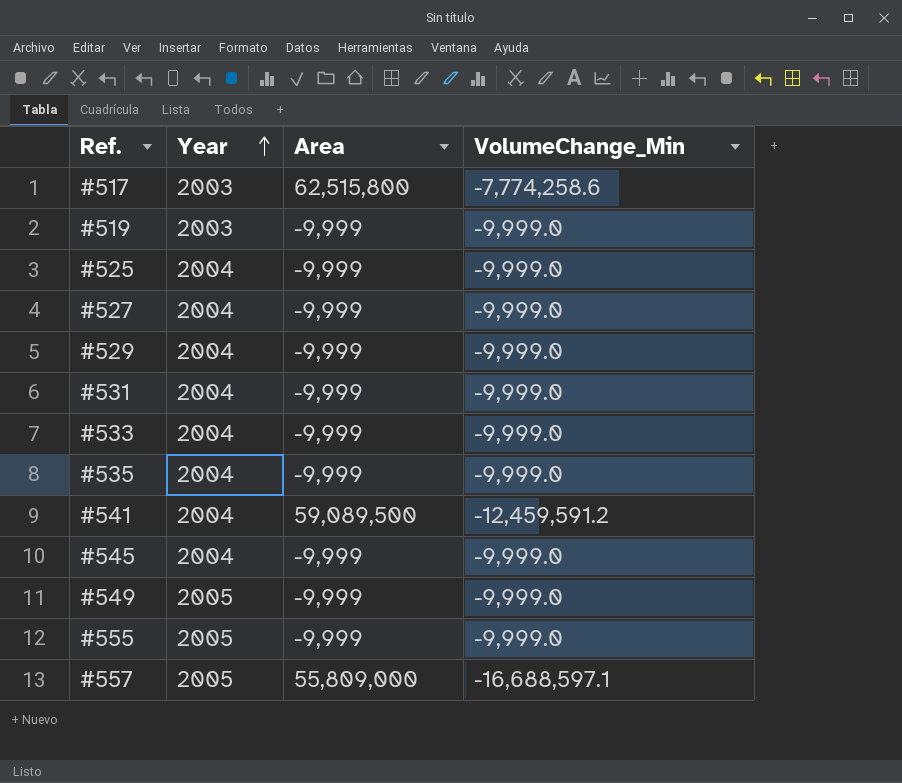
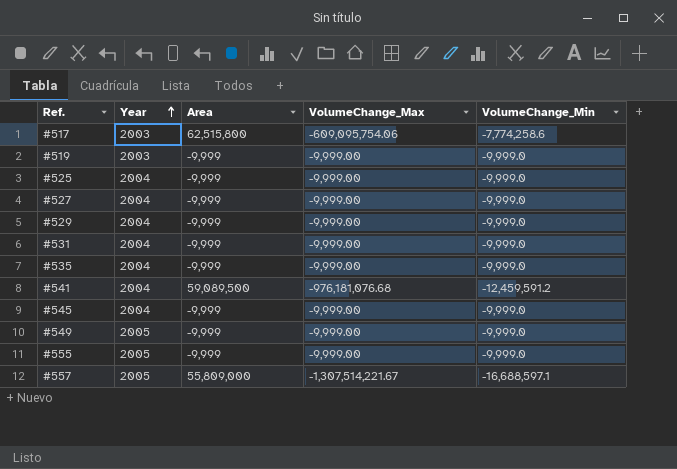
column VolumeChange_Max | position: none -> 4
row #533: 2004 | -9,999 | -9,999.0 -> none

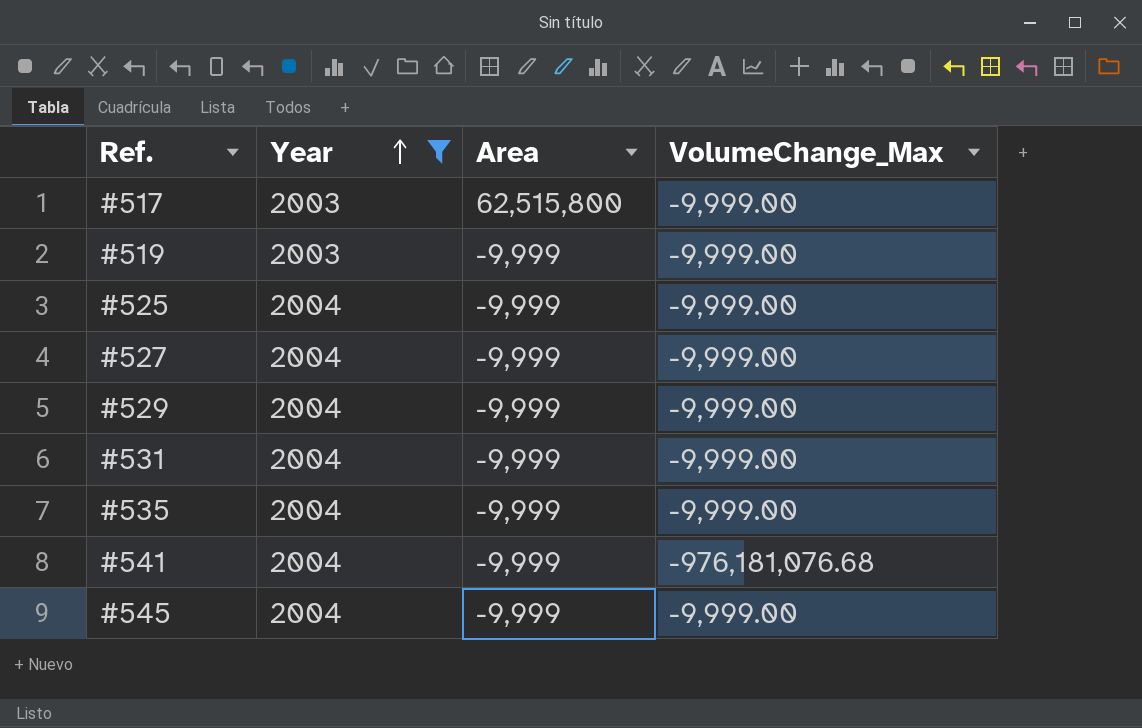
filter: none -> Year != 2005
column VolumeChange_Min | position: 5 -> none
#517 | VolumeChange_Max: -609,095,754.06 -> -9,999.00
#541 | Area: 59,089,500 -> -9,999

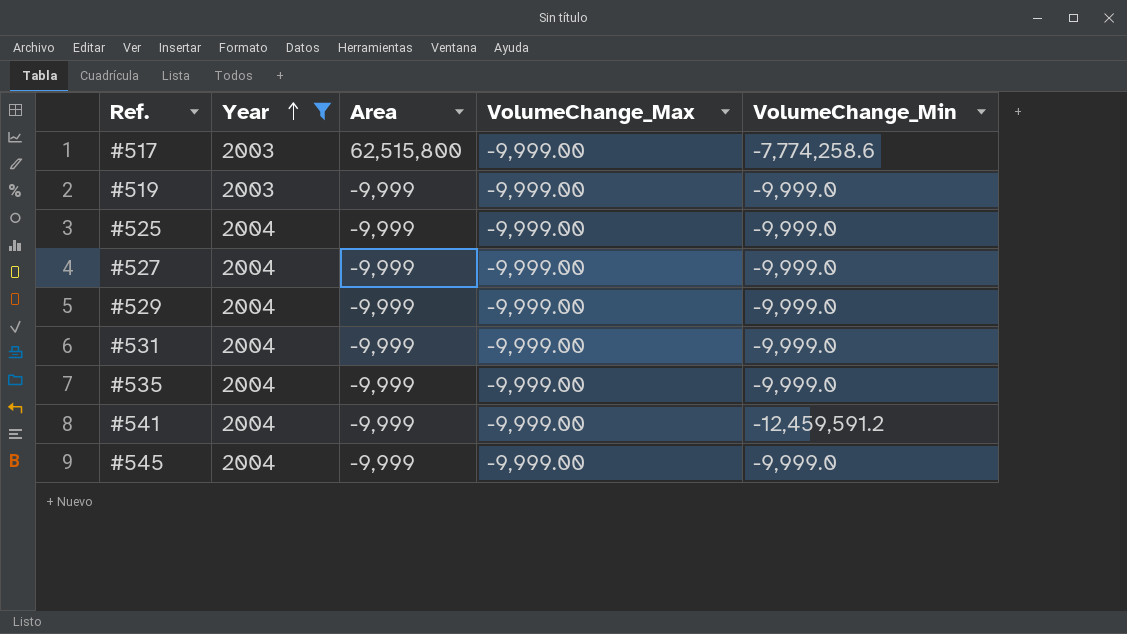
column VolumeChange_Min | position: none -> 5
#541 | VolumeChange_Max: -976,181,076.68 -> -9,999.00

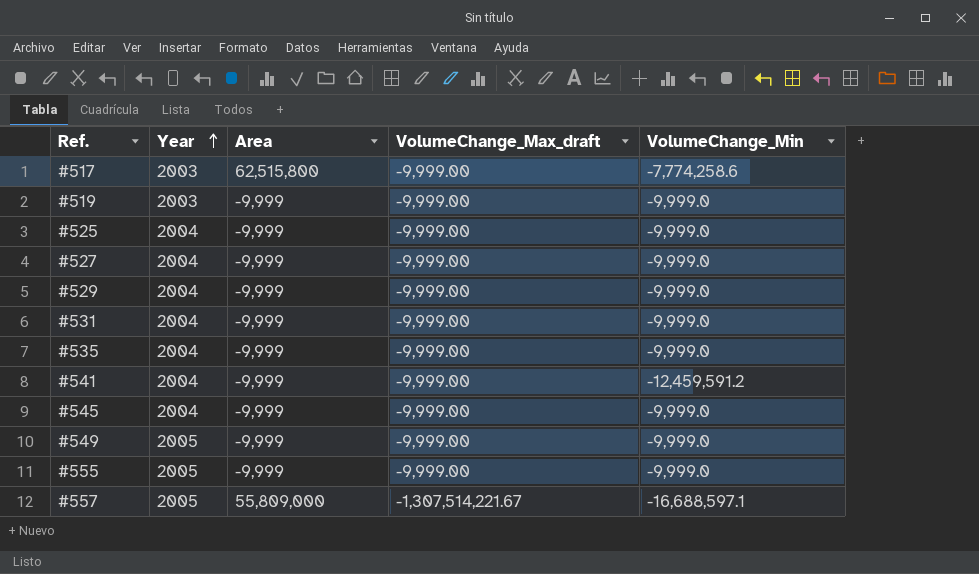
filter: Year != 2005 -> none
column name: VolumeChange_Max -> VolumeChange_Max_draft

